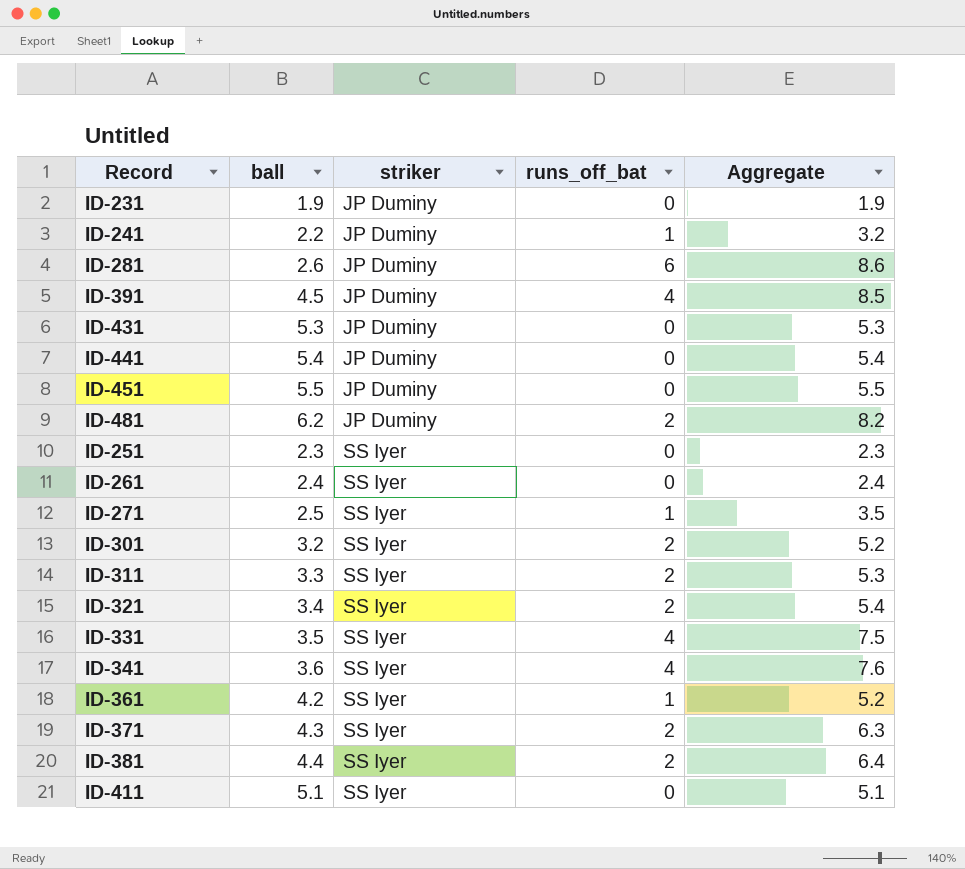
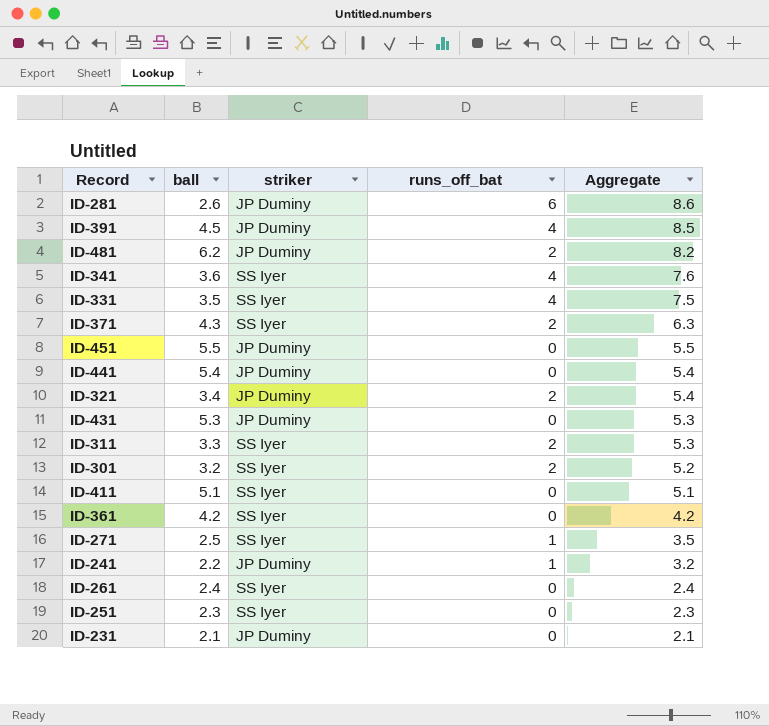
row order: striker ascending -> Aggregate descending
row ID-381: 4.4 | SS Iyer | 2 | 6.4 -> none
ID-321 | striker: SS Iyer -> JP Duminy
ID-361 | runs_off_bat: 1 -> 0
ID-361 | Aggregate: 5.2 -> 4.2
ID-231 | ball: 1.9 -> 2.1
ID-231 | Aggregate: 1.9 -> 2.1

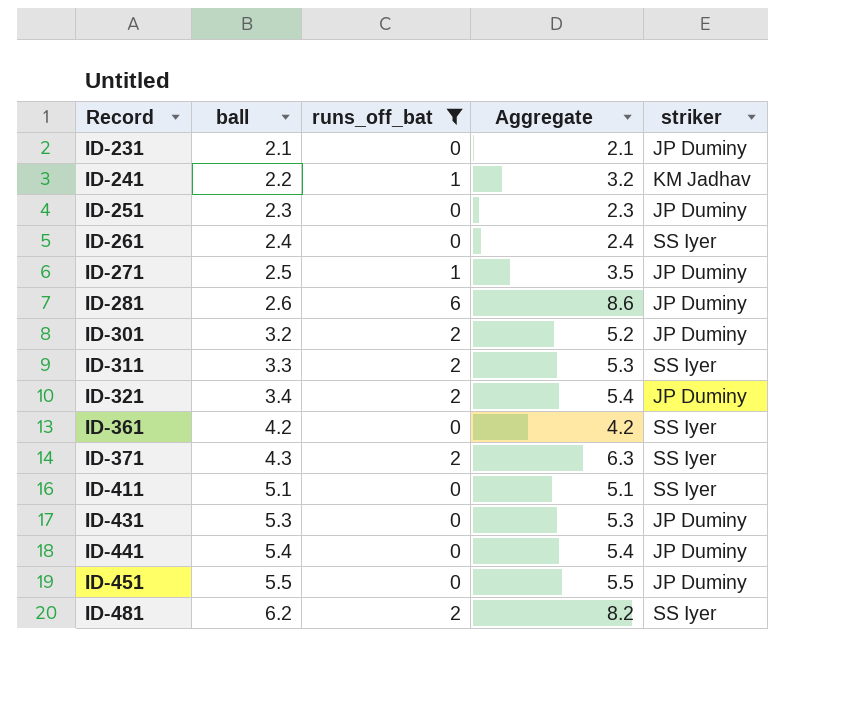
filter: none -> runs_off_bat != 4
row order: Aggregate descending -> Record ascending
column striker | position: 3 -> 5
ID-241 | striker: JP Duminy -> KM Jadhav
ID-251 | striker: SS Iyer -> JP Duminy
ID-271 | striker: SS Iyer -> JP Duminy
ID-301 | striker: SS Iyer -> JP Duminy
ID-481 | striker: JP Duminy -> SS Iyer

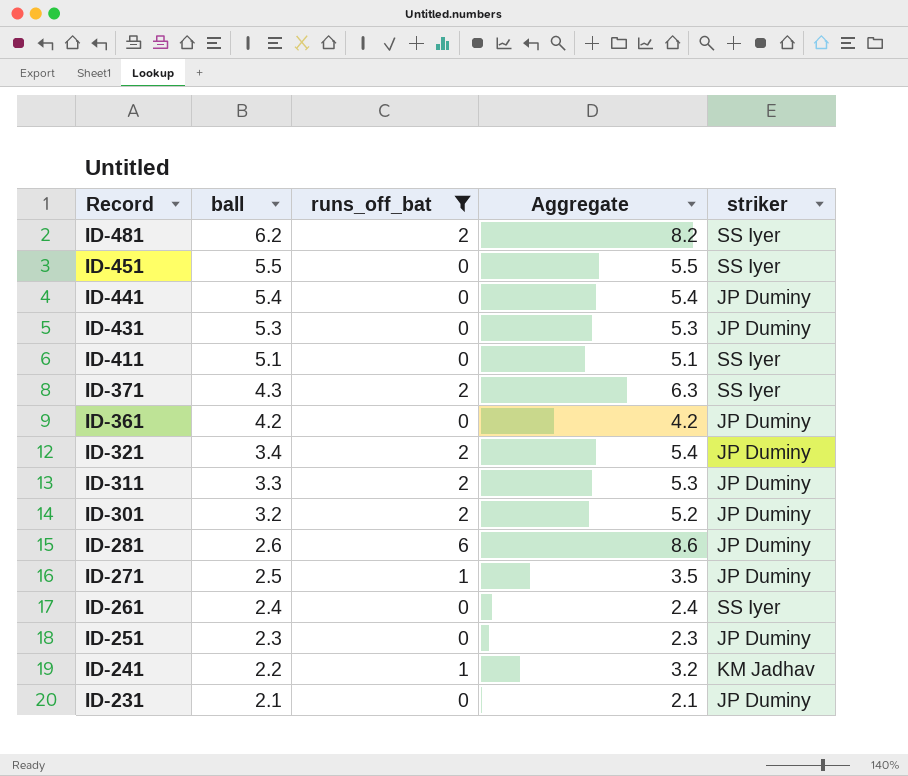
row order: Record ascending -> Record descending
ID-451 | striker: JP Duminy -> SS Iyer
ID-361 | striker: SS Iyer -> JP Duminy
ID-311 | striker: SS Iyer -> JP Duminy

